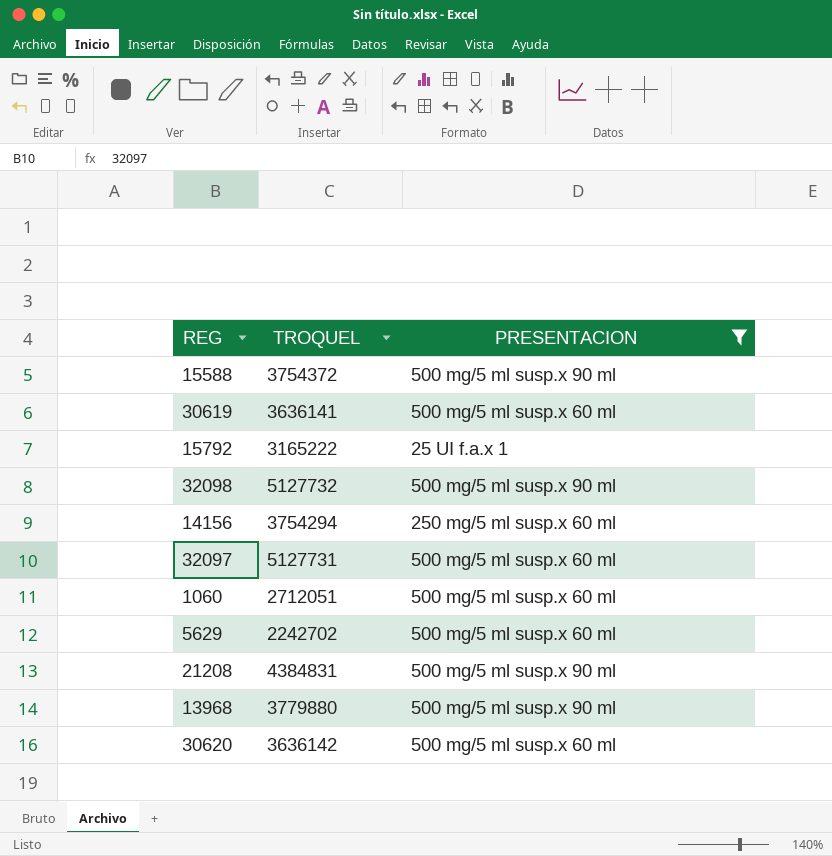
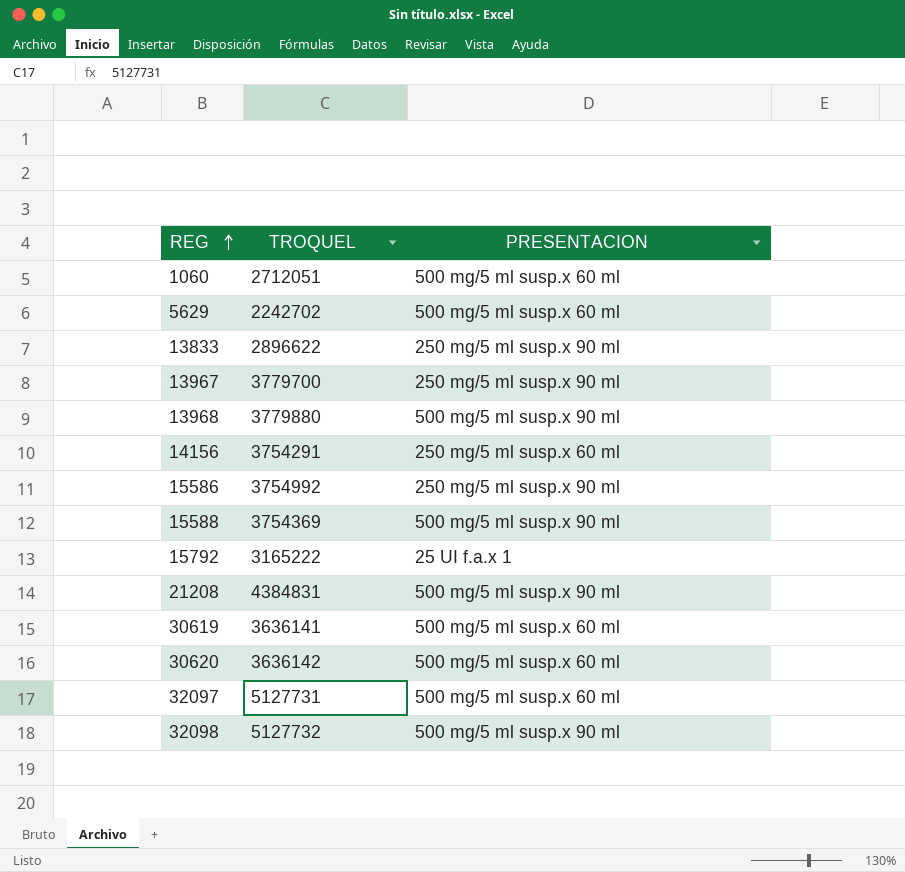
filter: PRESENTACION != 250 mg/5 ml susp.x 90 ml -> none
row order: none -> REG ascending
14156 | TROQUEL: 3754294 -> 3754291
15588 | TROQUEL: 3754372 -> 3754369

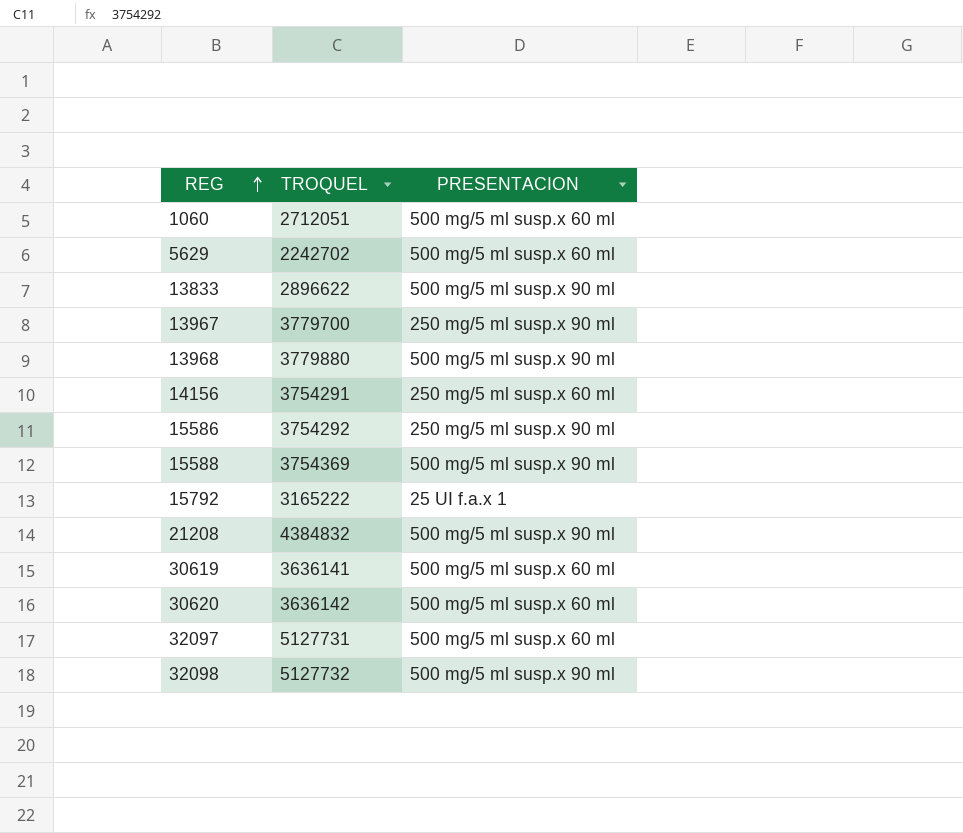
13833 | PRESENTACION: 250 mg/5 ml susp.x 90 ml -> 500 mg/5 ml susp.x 90 ml
15586 | TROQUEL: 3754992 -> 3754292
21208 | TROQUEL: 4384831 -> 4384832

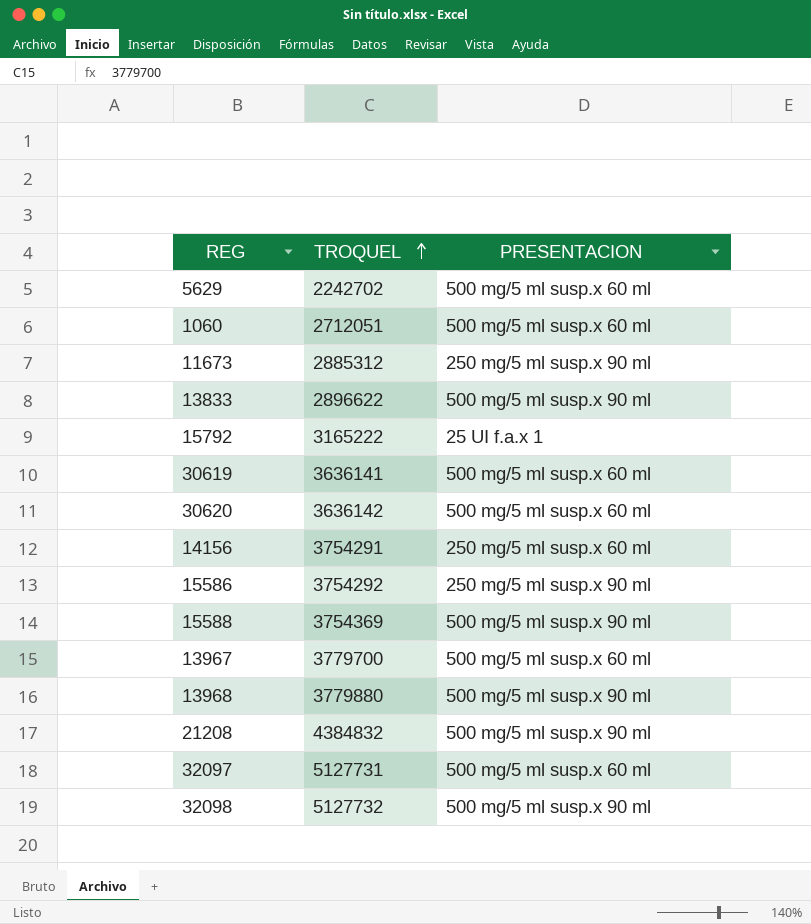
row order: REG ascending -> TROQUEL ascending
row 11673: none -> 2885312 | 250 mg/5 ml susp.x 90 ml
13967 | PRESENTACION: 250 mg/5 ml susp.x 90 ml -> 500 mg/5 ml susp.x 60 ml

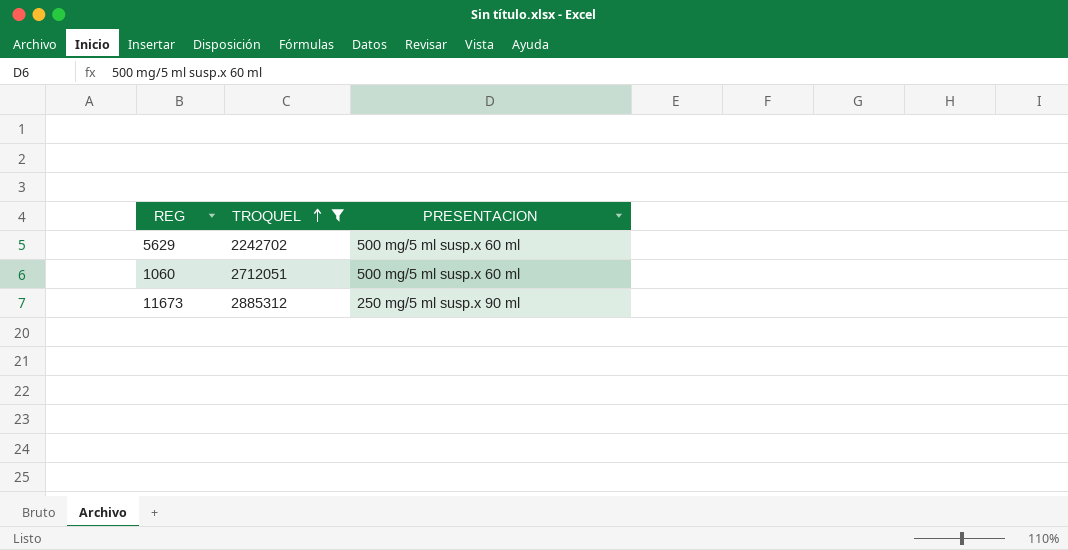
filter: none -> TROQUEL <= 2885312

